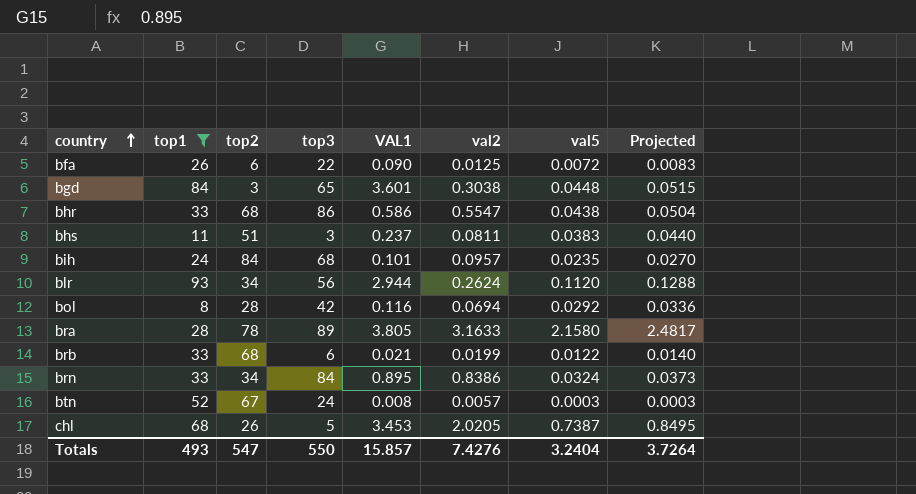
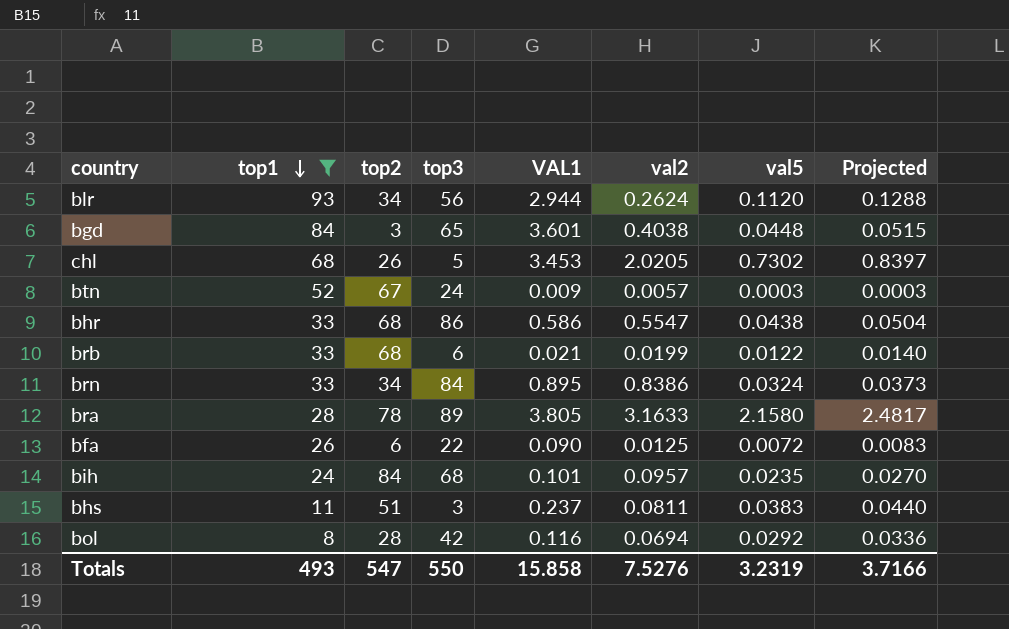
row order: country ascending -> top1 descending
bgd | val2: 0.3038 -> 0.4038
chl | val5: 0.7387 -> 0.7302
chl | Projected: 0.8495 -> 0.8397
btn | VAL1: 0.008 -> 0.009
Totals | VAL1: 15.857 -> 15.858
Totals | val2: 7.4276 -> 7.5276
Totals | val5: 3.2404 -> 3.2319
Totals | Projected: 3.7264 -> 3.7166

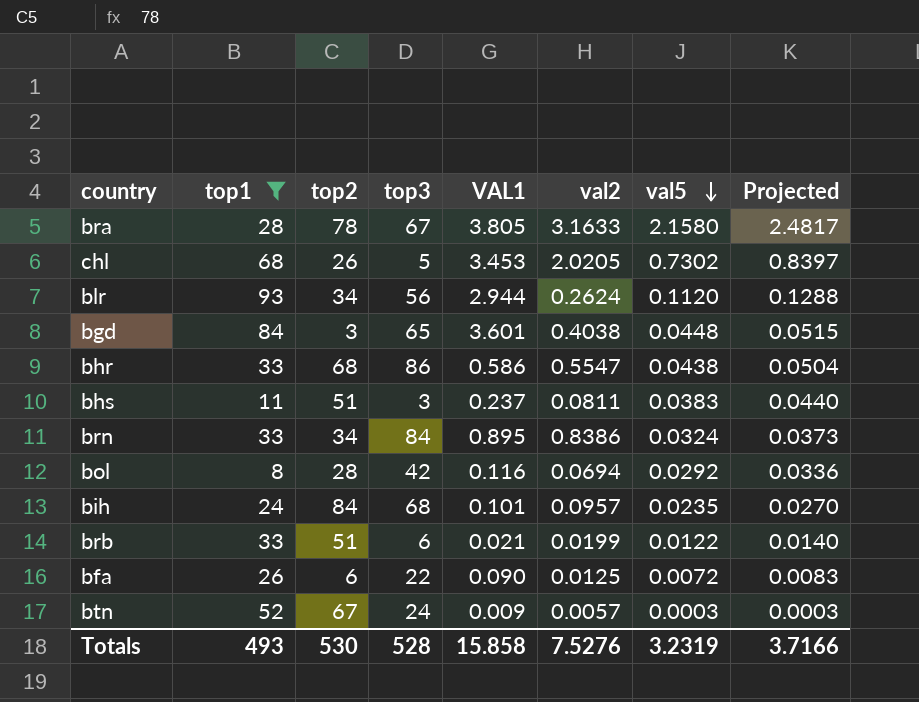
row order: top1 descending -> val5 descending
bra | top3: 89 -> 67
brb | top2: 68 -> 51
Totals | top2: 547 -> 530
Totals | top3: 550 -> 528

